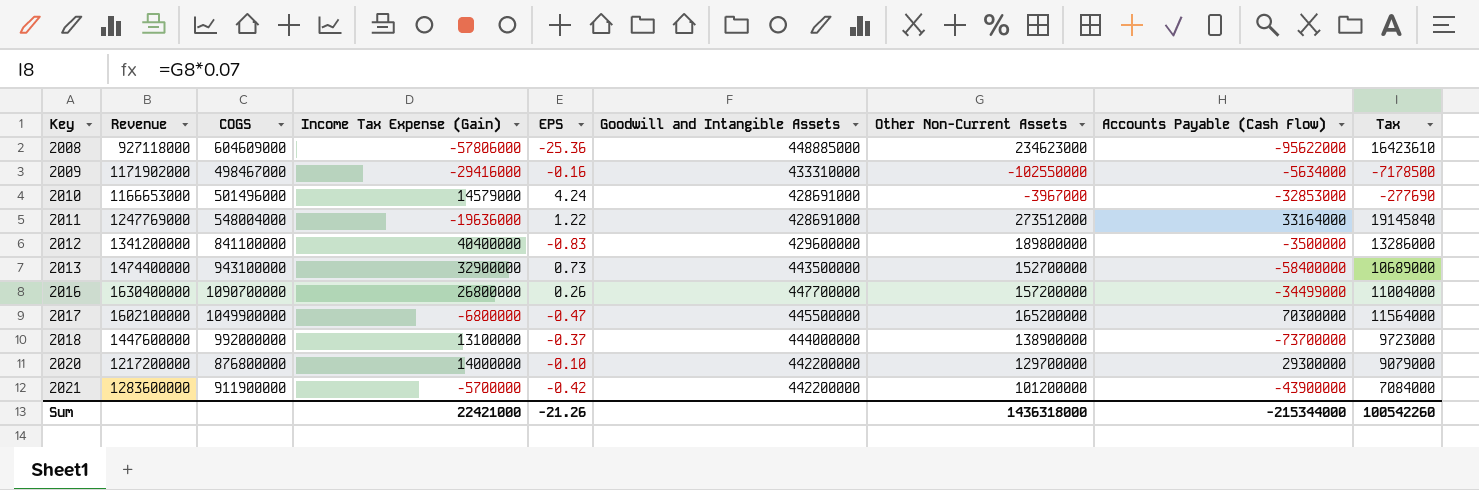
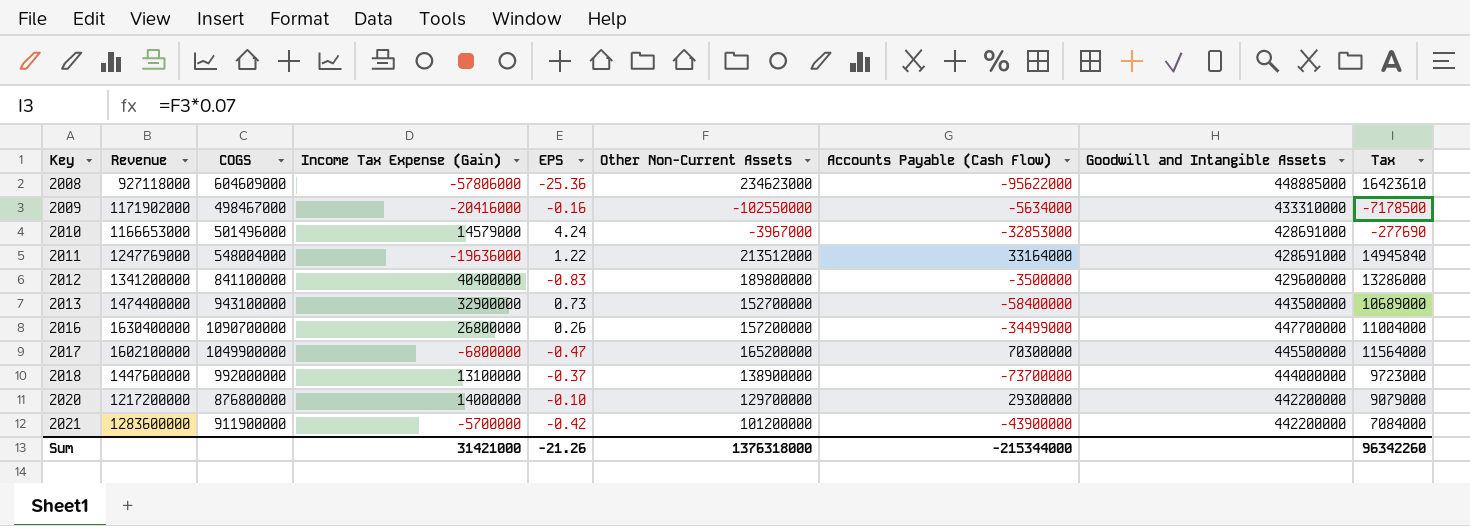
column Goodwill and Intangible Assets | position: 6 -> 8
2009 | Income Tax Expense (Gain): -29416000 -> -20416000
2011 | Other Non-Current Assets: 273512000 -> 213512000
2011 | Tax: 19145840 -> 14945840
Sum | Income Tax Expense (Gain): 22421000 -> 31421000
Sum | Other Non-Current Assets: 1436318000 -> 1376318000
Sum | Tax: 100542260 -> 96342260

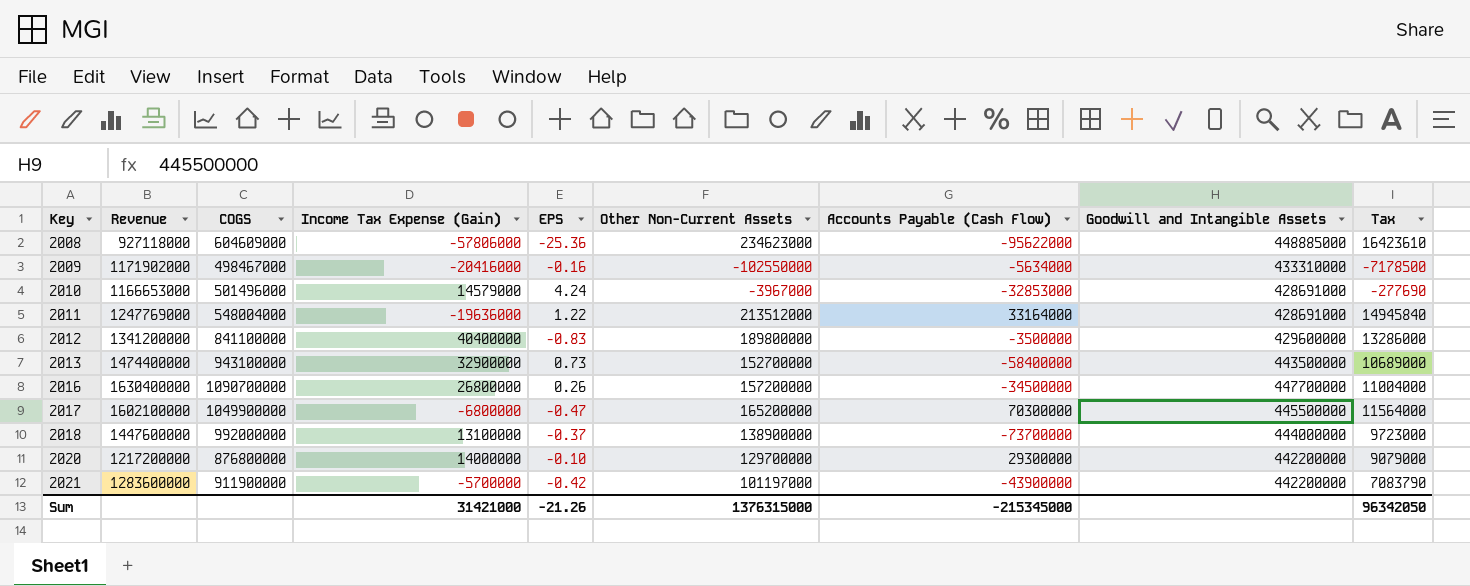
2016 | Accounts Payable (Cash Flow): -34499000 -> -34500000
2021 | Other Non-Current Assets: 101200000 -> 101197000
2021 | Tax: 7084000 -> 7083790
Sum | Other Non-Current Assets: 1376318000 -> 1376315000
Sum | Accounts Payable (Cash Flow): -215344000 -> -215345000
Sum | Tax: 96342260 -> 96342050

